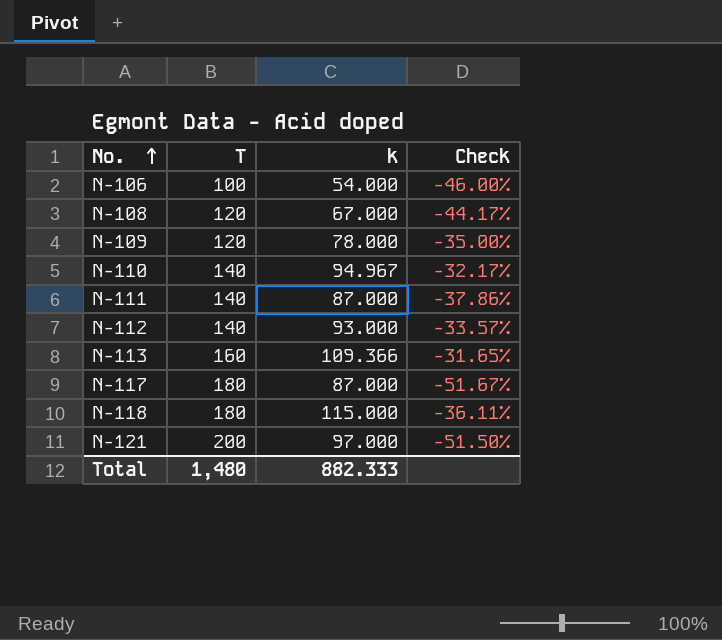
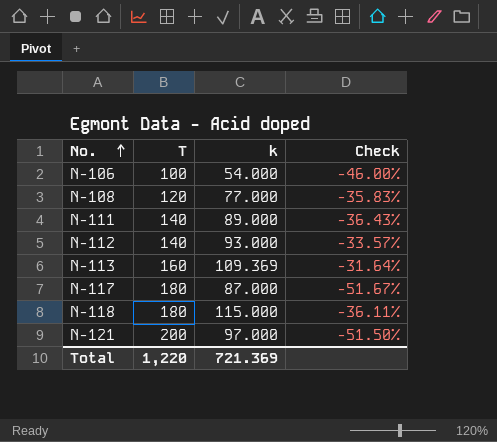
row N-109: 120 | 78.000 | -35.00% -> none
row N-110: 140 | 94.967 | -32.17% -> none
N-108 | k: 67.000 -> 77.000
N-108 | Check: -44.17% -> -35.83%
N-111 | k: 87.000 -> 89.000
N-111 | Check: -37.86% -> -36.43%
N-113 | k: 109.366 -> 109.369
N-113 | Check: -31.65% -> -31.64%
Total | T: 1,480 -> 1,220
Total | k: 882.333 -> 721.369

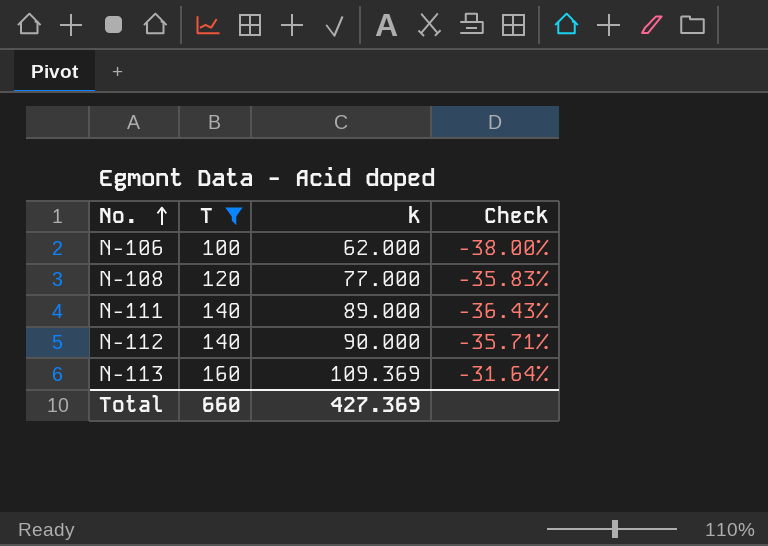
filter: none -> T <= 160
N-106 | k: 54.000 -> 62.000
N-106 | Check: -46.00% -> -38.00%
N-112 | k: 93.000 -> 90.000
N-112 | Check: -33.57% -> -35.71%
Total | T: 1,220 -> 660
Total | k: 721.369 -> 427.369

